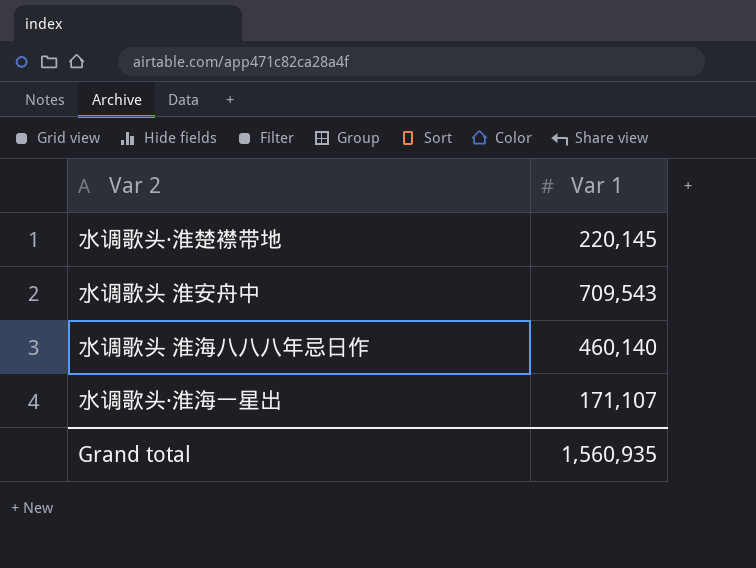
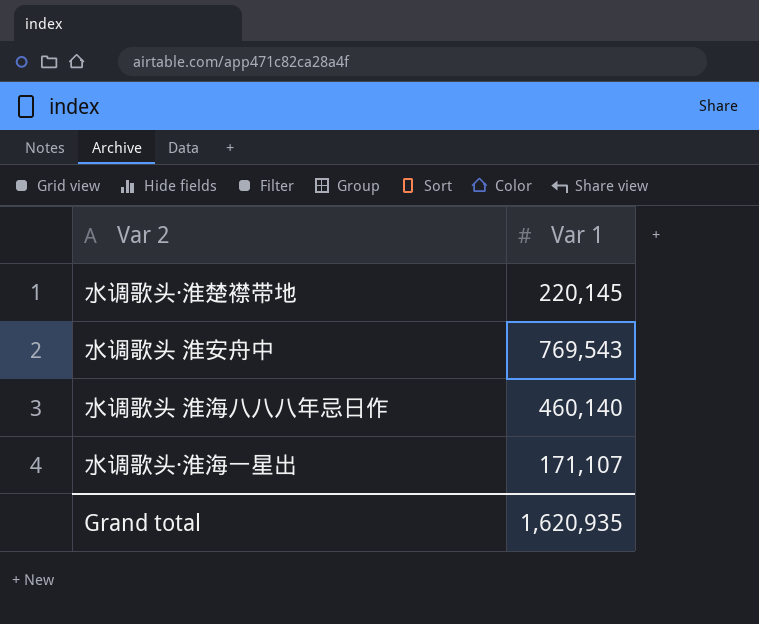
水调歌头 淮安舟中 | Var 1: 709,543 -> 769,543
Grand total | Var 1: 1,560,935 -> 1,620,935

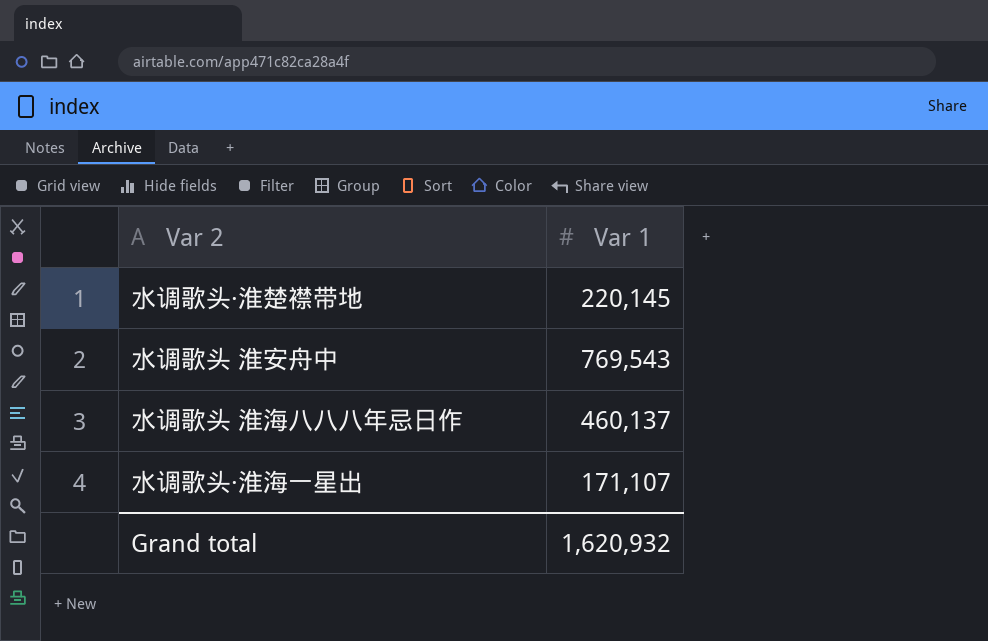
水调歌头 淮海八八八年忌日作 | Var 1: 460,140 -> 460,137
Grand total | Var 1: 1,620,935 -> 1,620,932

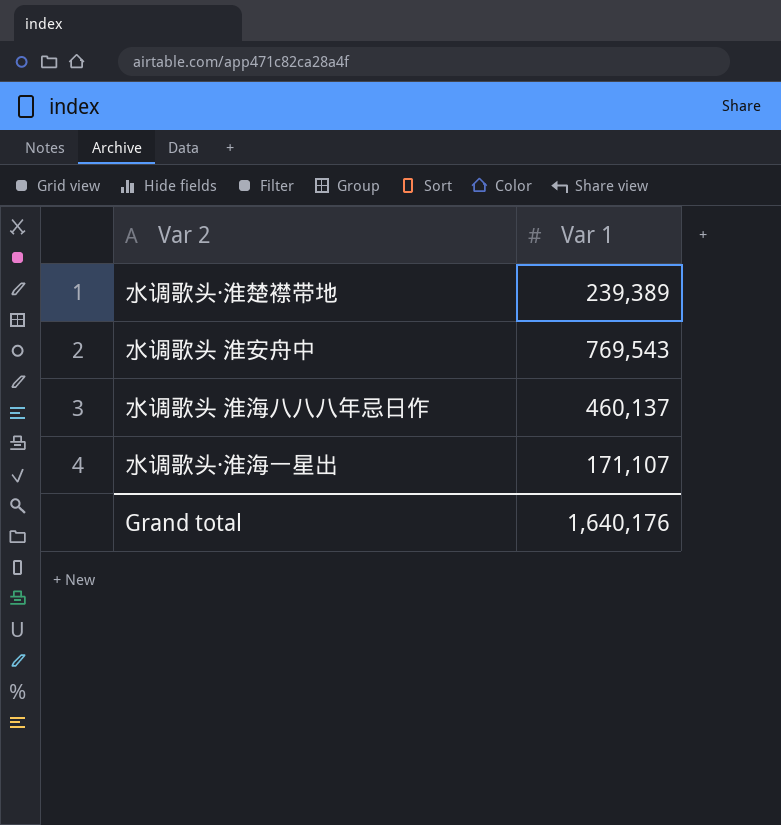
水调歌头·淮楚襟带地 | Var 1: 220,145 -> 239,389
Grand total | Var 1: 1,620,932 -> 1,640,176

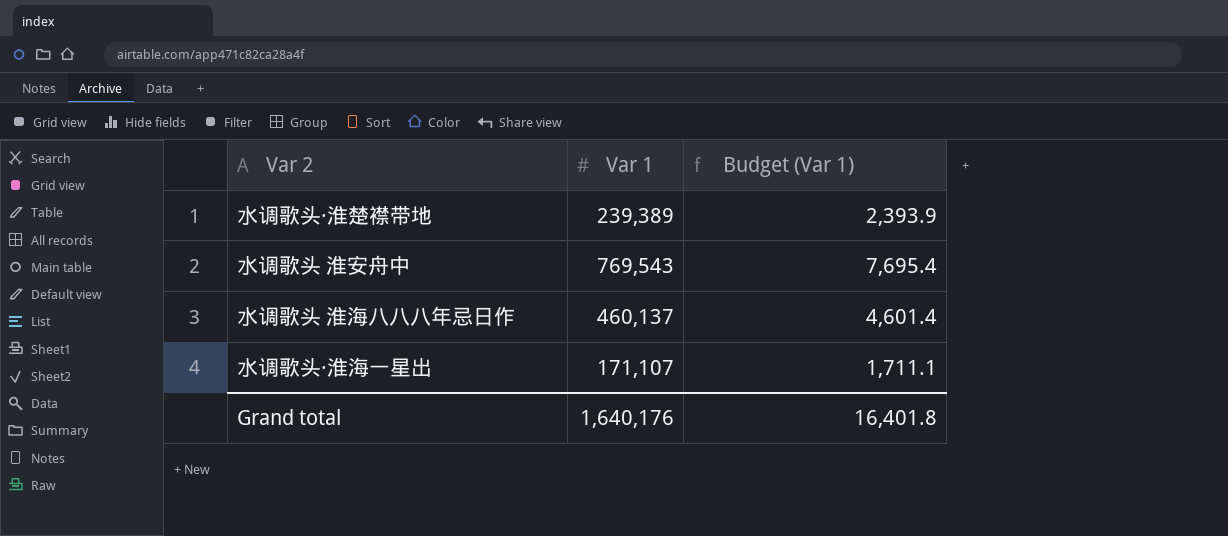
column Budget (Var 1) | formula: none -> [Var 1] * 0.01

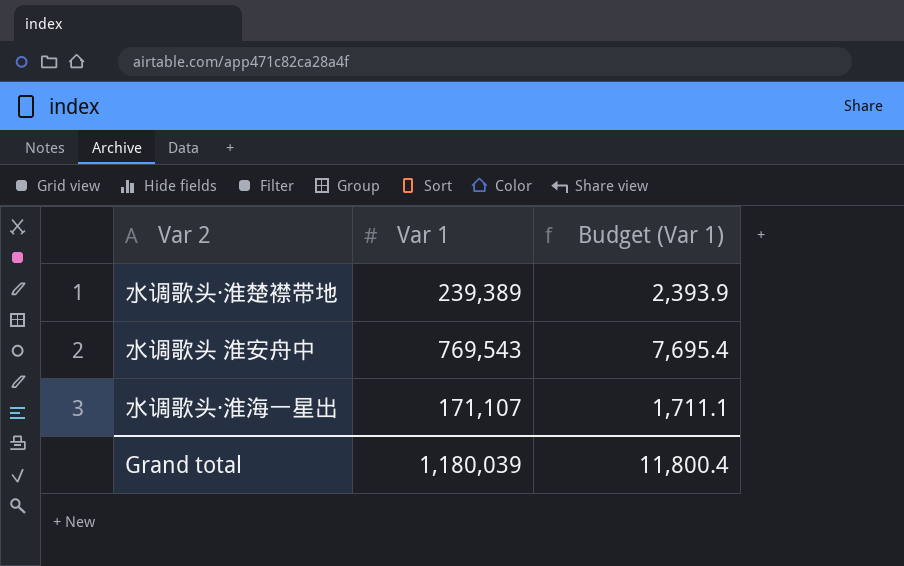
row 水调歌头 淮海八八八年忌日作: 460,137 | 4,601.4 -> none
Grand total | Var 1: 1,640,176 -> 1,180,039
Grand total | Budget (Var 1): 16,401.8 -> 11,800.4

